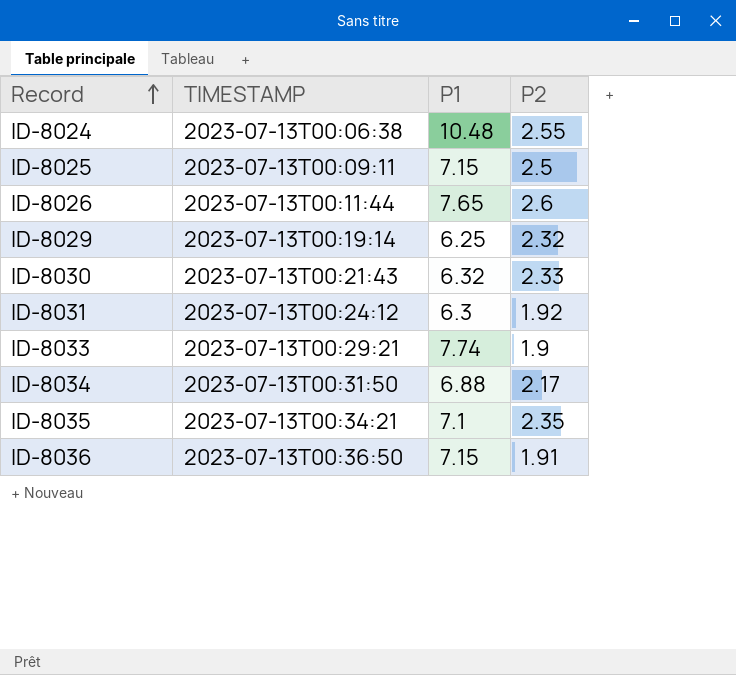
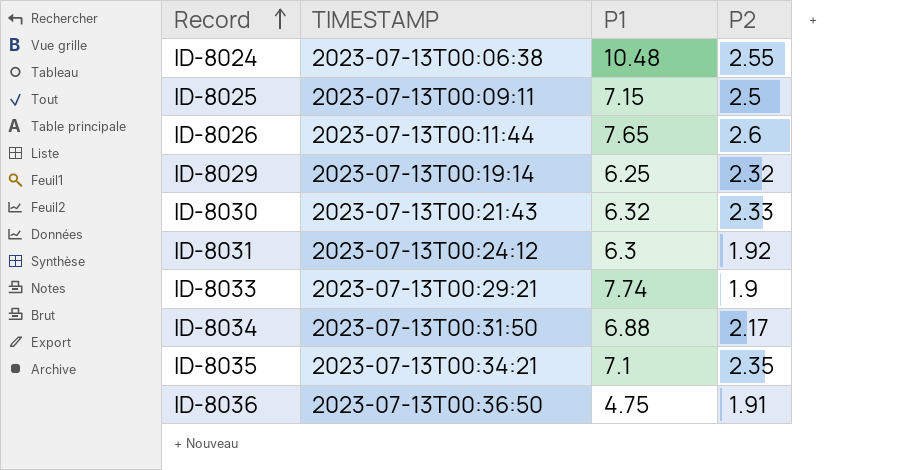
ID-8036 | P1: 7.15 -> 4.75

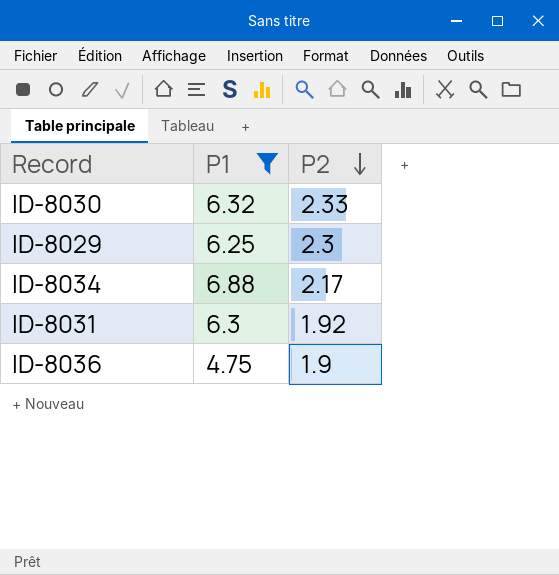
filter: none -> P1 <= 6.88
row order: Record ascending -> P2 descending
column TIMESTAMP | position: 2 -> none
ID-8029 | P2: 2.32 -> 2.3
ID-8036 | P2: 1.91 -> 1.9

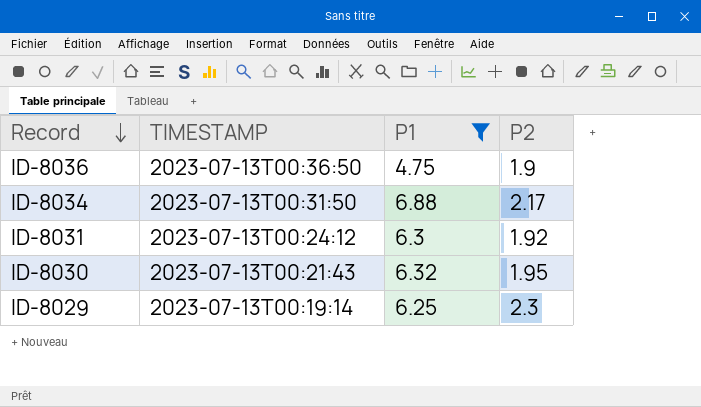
row order: P2 descending -> Record descending
column TIMESTAMP | position: none -> 2
ID-8030 | P2: 2.33 -> 1.95

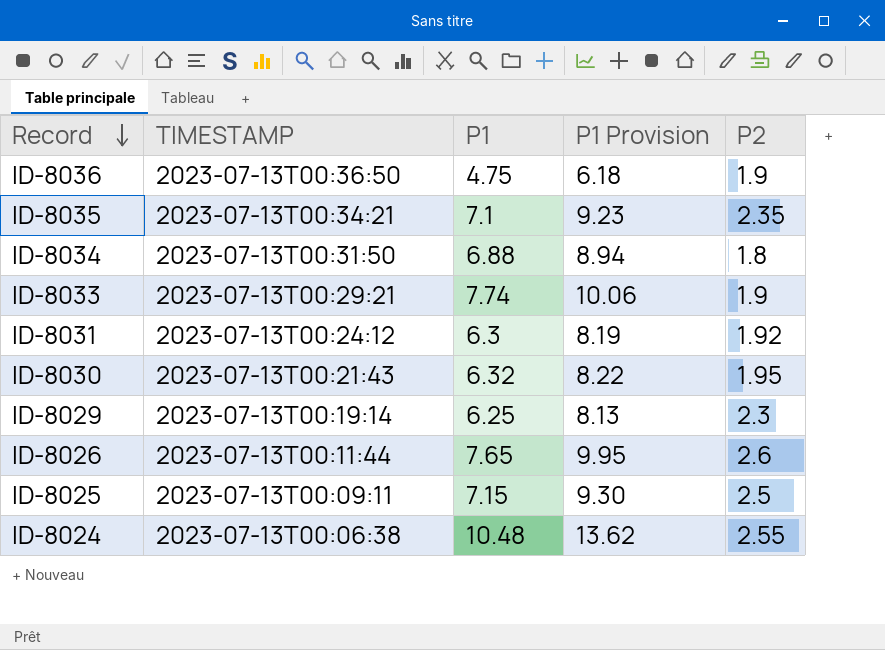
filter: P1 <= 6.88 -> none
column P1 Provision | formula: none -> [P1] * 1.3
ID-8034 | P2: 2.17 -> 1.8

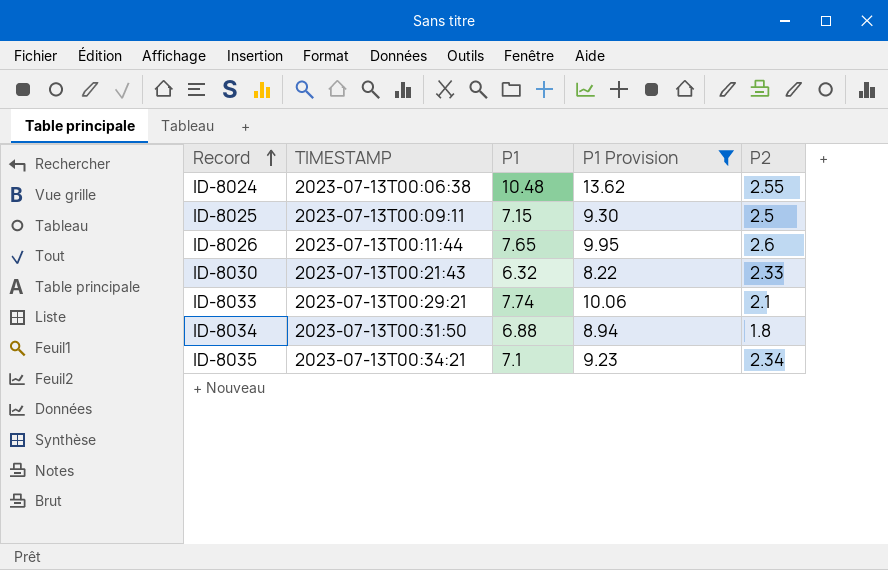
filter: none -> P1 Provision >= 8.22
row order: Record descending -> Record ascending
ID-8030 | P2: 1.95 -> 2.33
ID-8033 | P2: 1.9 -> 2.1
ID-8035 | P2: 2.35 -> 2.34

